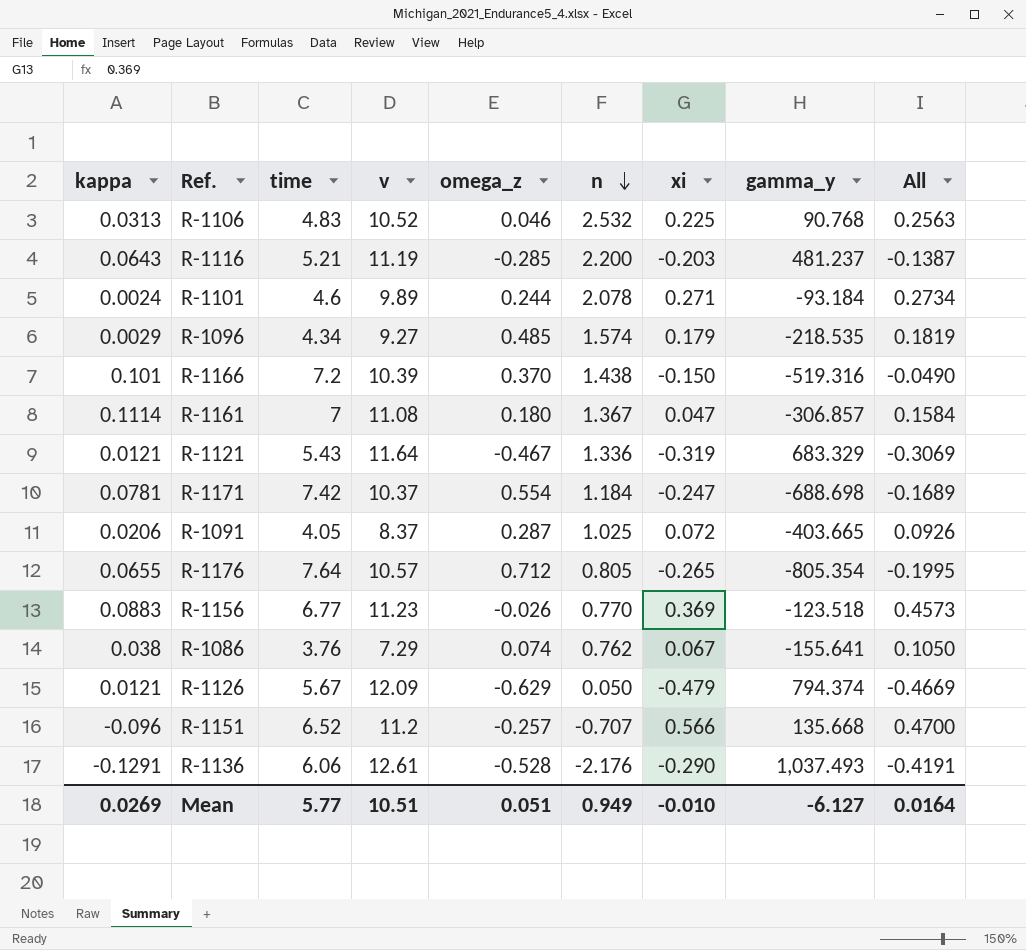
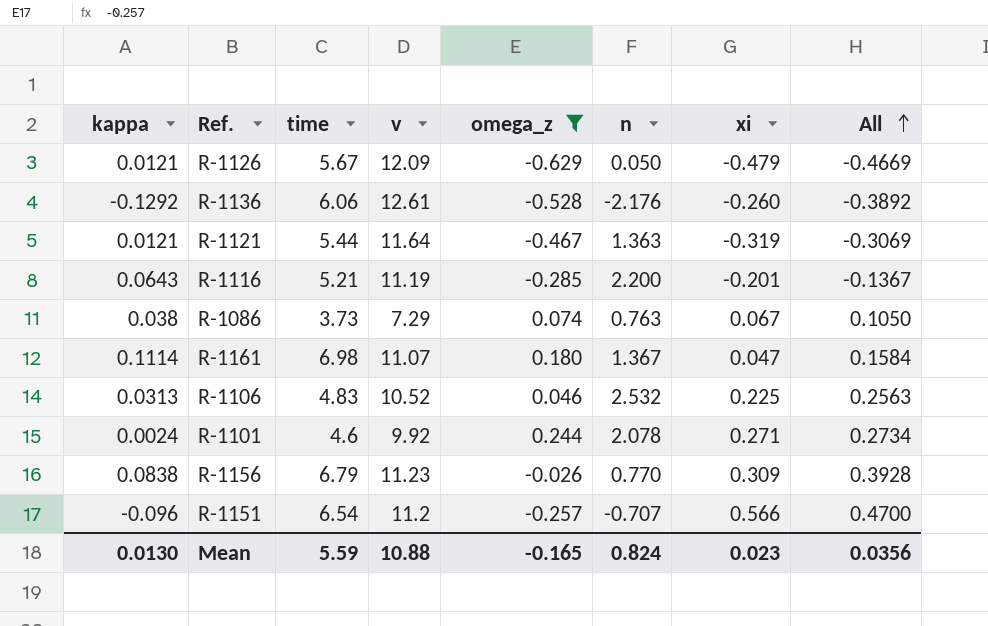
filter: none -> omega_z <= 0.244
row order: n descending -> All ascending
column gamma_y | position: 8 -> none
R-1136 | kappa: -0.1291 -> -0.1292
R-1136 | xi: -0.290 -> -0.260
R-1136 | All: -0.4191 -> -0.3892
R-1121 | time: 5.43 -> 5.44
R-1121 | n: 1.336 -> 1.363
R-1116 | xi: -0.203 -> -0.201
R-1116 | All: -0.1387 -> -0.1367
R-1086 | time: 3.76 -> 3.73
R-1086 | n: 0.762 -> 0.763
R-1161 | time: 7 -> 6.98
R-1161 | v: 11.08 -> 11.07
R-1101 | v: 9.89 -> 9.92
R-1156 | kappa: 0.0883 -> 0.0838
R-1156 | time: 6.77 -> 6.79
R-1156 | xi: 0.369 -> 0.309
R-1156 | All: 0.4573 -> 0.3928
R-1151 | time: 6.52 -> 6.54
Mean | kappa: 0.0269 -> 0.0130
Mean | time: 5.77 -> 5.59
Mean | v: 10.51 -> 10.88
Mean | omega_z: 0.051 -> -0.165
Mean | n: 0.949 -> 0.824
Mean | xi: -0.010 -> 0.023
Mean | All: 0.0164 -> 0.0356

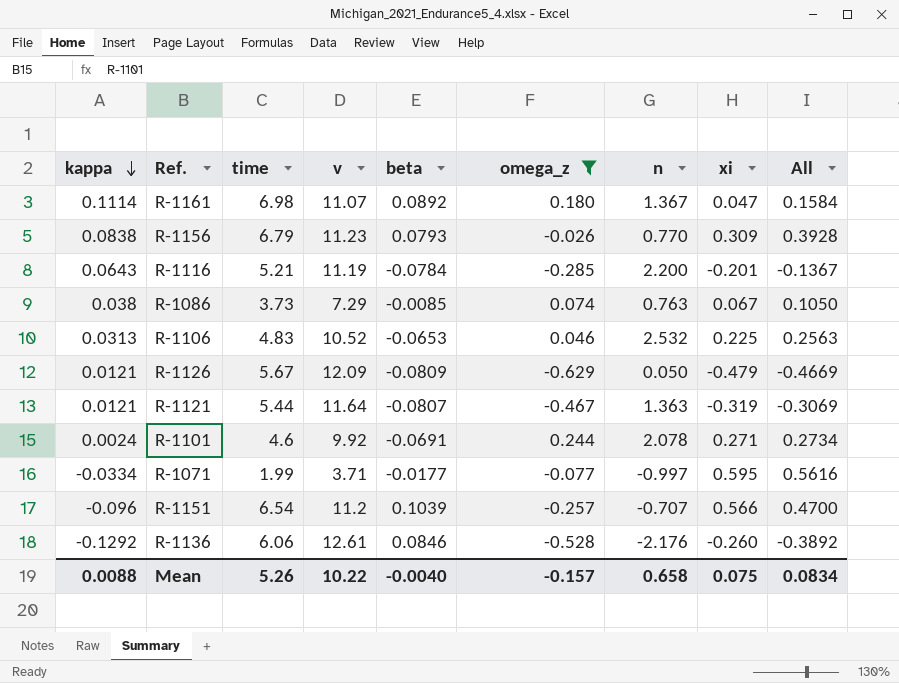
row order: All ascending -> kappa descending
column beta | position: none -> 5
row R-1071: none -> -0.0334 | 1.99 | 3.71 | -0.0177 | -0.077 | -0.997 | 0.595 | 0.5616
Mean | kappa: 0.0130 -> 0.0088
Mean | time: 5.59 -> 5.26
Mean | v: 10.88 -> 10.22
Mean | omega_z: -0.165 -> -0.157
Mean | n: 0.824 -> 0.658
Mean | xi: 0.023 -> 0.075
Mean | All: 0.0356 -> 0.0834

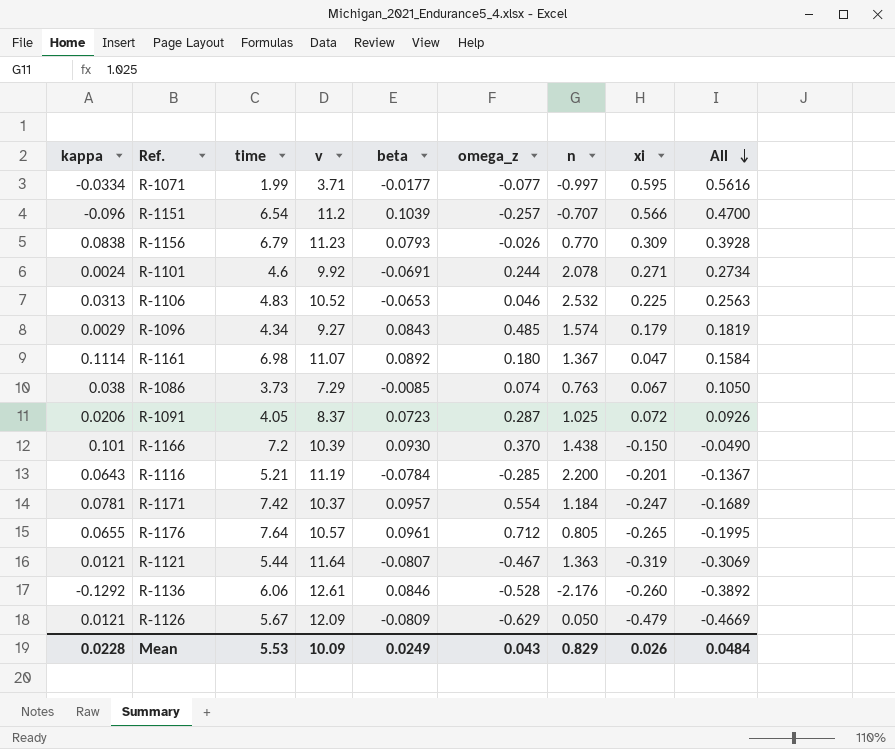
filter: omega_z <= 0.244 -> none
row order: kappa descending -> All descending
Mean | kappa: 0.0088 -> 0.0228
Mean | time: 5.26 -> 5.53
Mean | v: 10.22 -> 10.09
Mean | beta: -0.0040 -> 0.0249
Mean | omega_z: -0.157 -> 0.043
Mean | n: 0.658 -> 0.829
Mean | xi: 0.075 -> 0.026
Mean | All: 0.0834 -> 0.0484

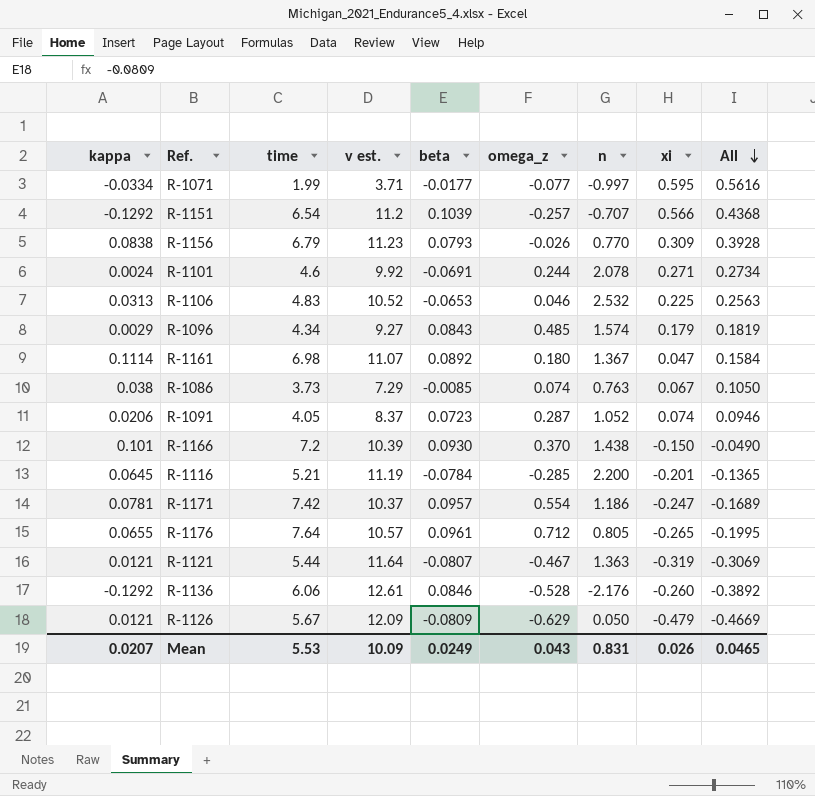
column name: v -> v est.
R-1151 | kappa: -0.096 -> -0.1292
R-1151 | All: 0.4700 -> 0.4368
R-1091 | n: 1.025 -> 1.052
R-1091 | xi: 0.072 -> 0.074
R-1091 | All: 0.0926 -> 0.0946
R-1116 | kappa: 0.0643 -> 0.0645
R-1116 | All: -0.1367 -> -0.1365
R-1171 | n: 1.184 -> 1.186
Mean | kappa: 0.0228 -> 0.0207
Mean | n: 0.829 -> 0.831
Mean | All: 0.0484 -> 0.0465

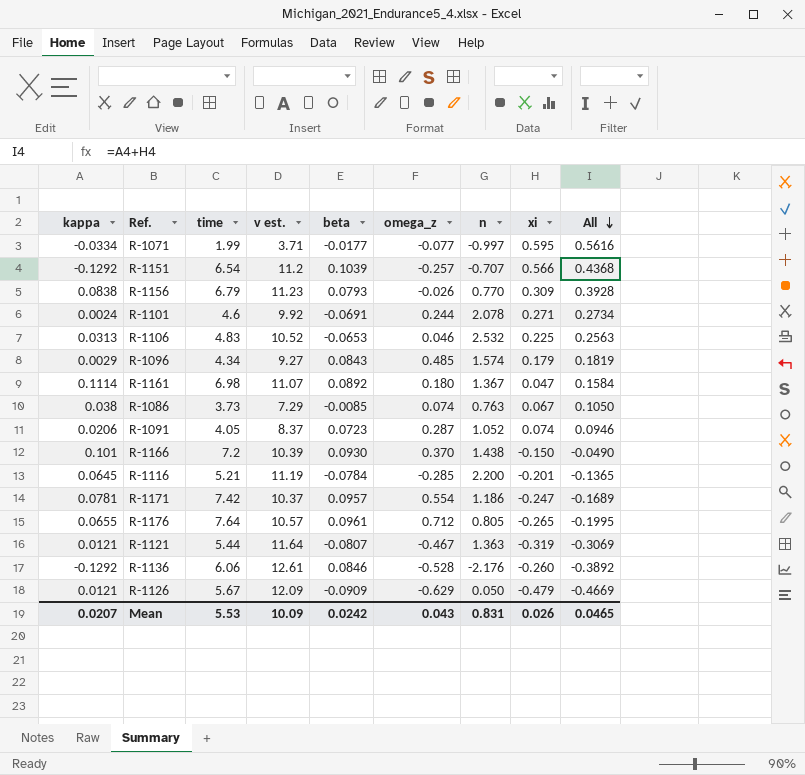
R-1126 | beta: -0.0809 -> -0.0909
Mean | beta: 0.0249 -> 0.0242

